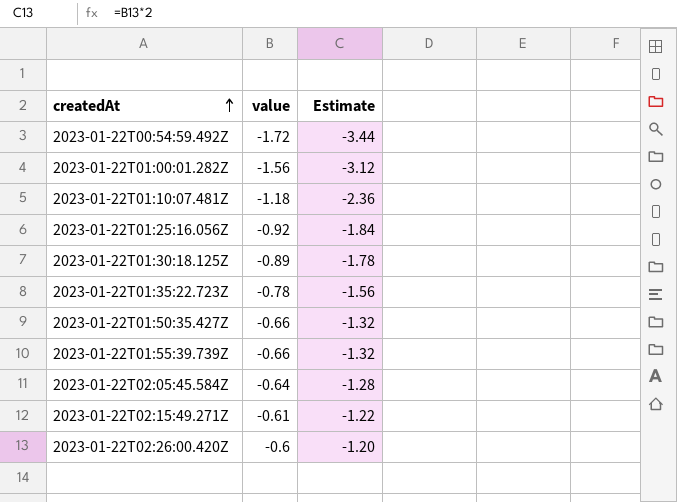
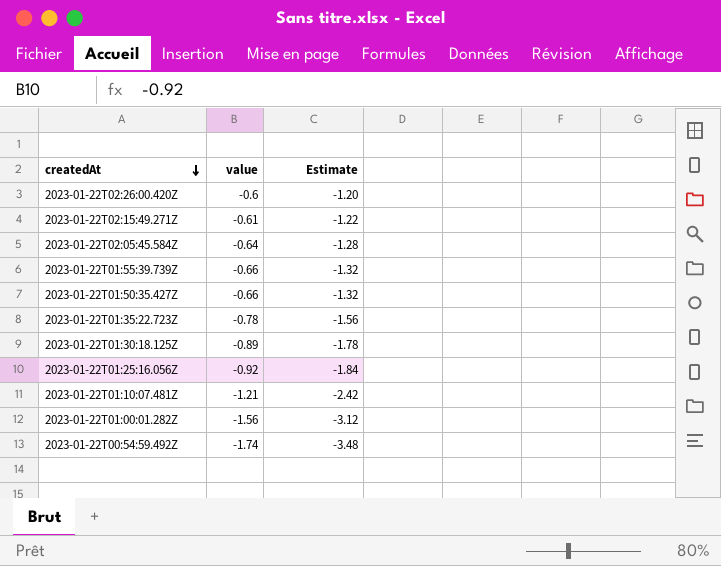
row order: createdAt ascending -> createdAt descending
2023-01-22T01:10:07.481Z | value: -1.18 -> -1.21
2023-01-22T01:10:07.481Z | Estimate: -2.36 -> -2.42
2023-01-22T00:54:59.492Z | value: -1.72 -> -1.74
2023-01-22T00:54:59.492Z | Estimate: -3.44 -> -3.48

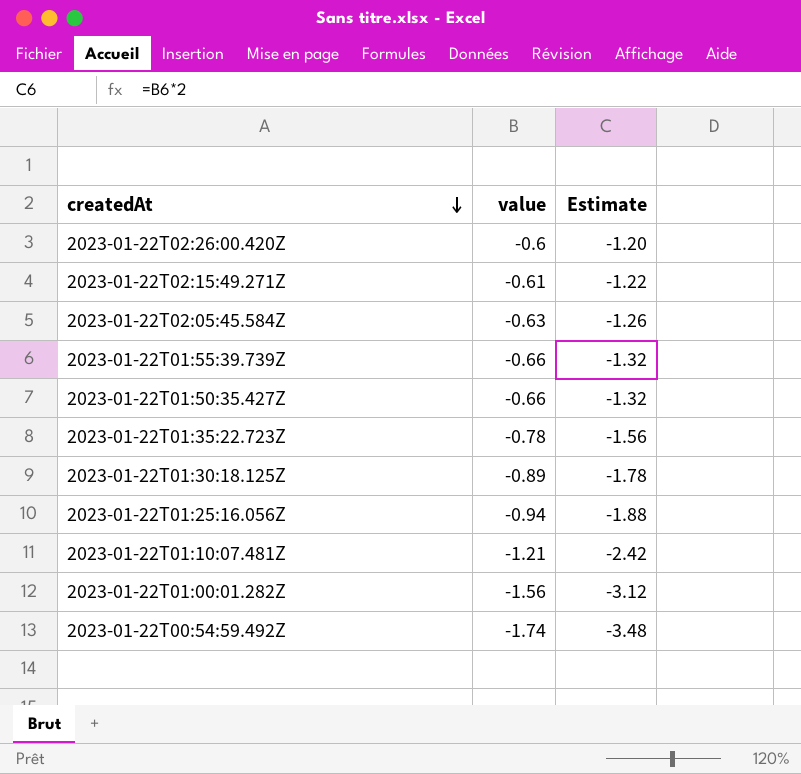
2023-01-22T02:05:45.584Z | value: -0.64 -> -0.63
2023-01-22T02:05:45.584Z | Estimate: -1.28 -> -1.26
2023-01-22T01:25:16.056Z | value: -0.92 -> -0.94
2023-01-22T01:25:16.056Z | Estimate: -1.84 -> -1.88

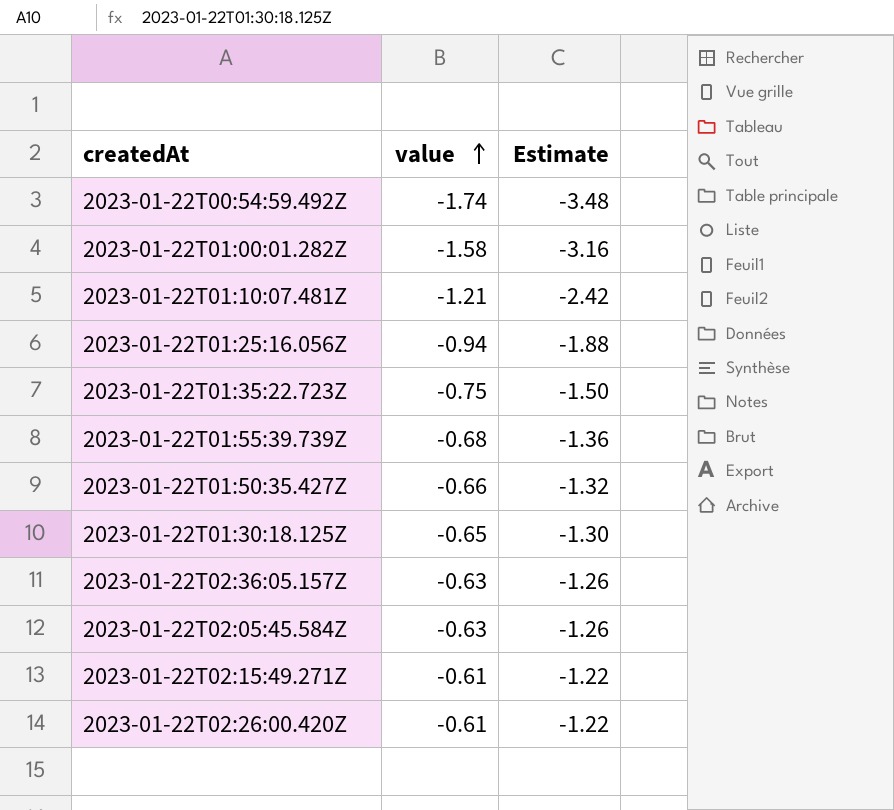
row order: createdAt descending -> value ascending
2023-01-22T01:00:01.282Z | value: -1.56 -> -1.58
2023-01-22T01:00:01.282Z | Estimate: -3.12 -> -3.16
2023-01-22T01:35:22.723Z | value: -0.78 -> -0.75
2023-01-22T01:35:22.723Z | Estimate: -1.56 -> -1.50
2023-01-22T01:55:39.739Z | value: -0.66 -> -0.68
2023-01-22T01:55:39.739Z | Estimate: -1.32 -> -1.36
2023-01-22T01:30:18.125Z | value: -0.89 -> -0.65
2023-01-22T01:30:18.125Z | Estimate: -1.78 -> -1.30
row 2023-01-22T02:36:05.157Z: none -> -0.63 | -1.26
2023-01-22T02:26:00.420Z | value: -0.6 -> -0.61
2023-01-22T02:26:00.420Z | Estimate: -1.20 -> -1.22

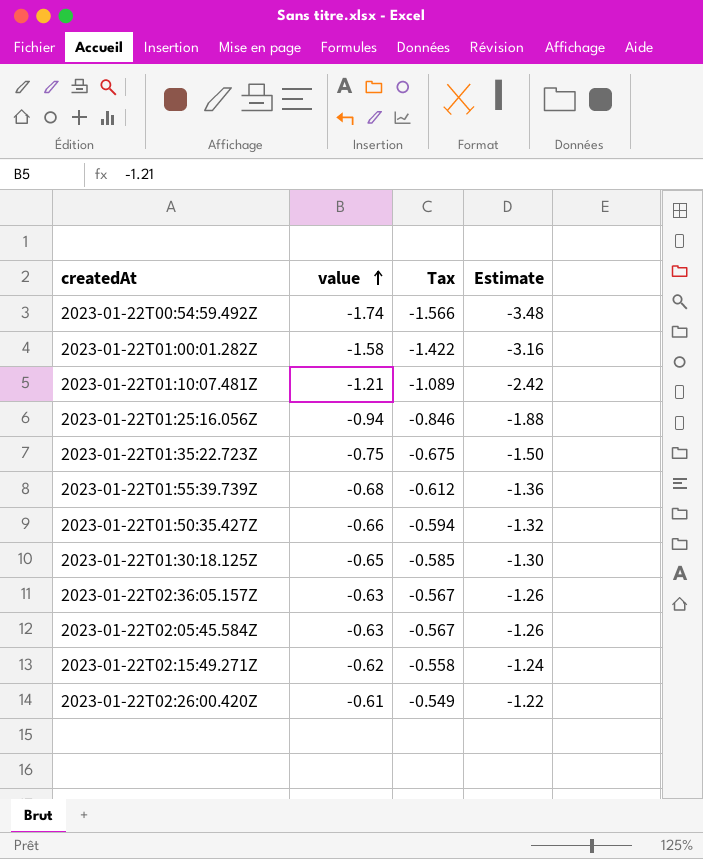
column Tax | formula: none -> [value] * 0.9
2023-01-22T02:15:49.271Z | value: -0.61 -> -0.62
2023-01-22T02:15:49.271Z | Estimate: -1.22 -> -1.24

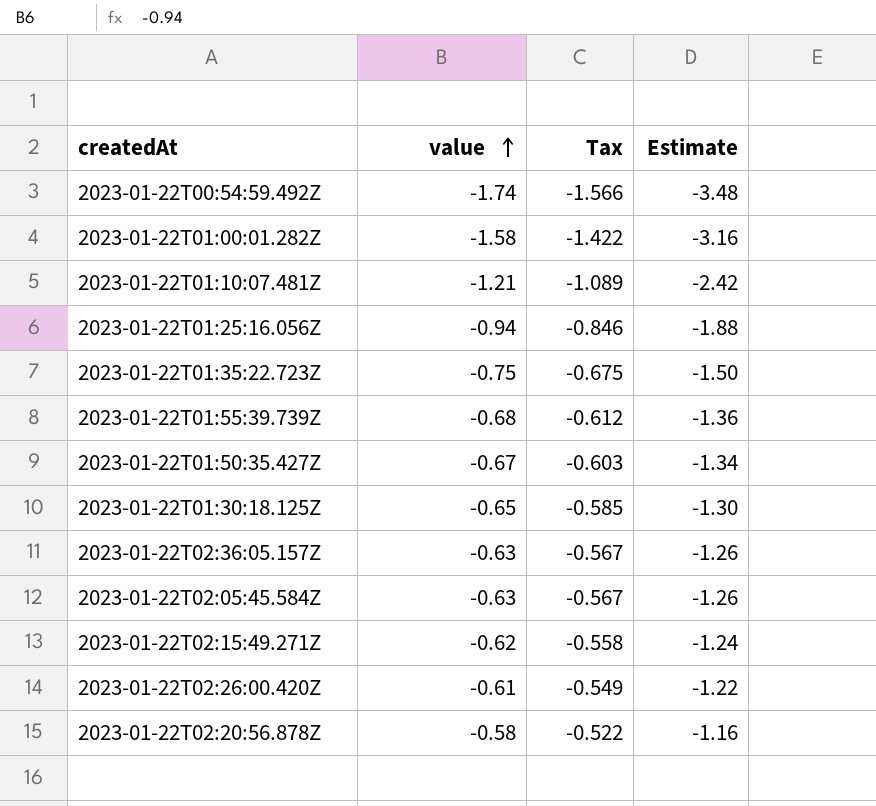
2023-01-22T01:50:35.427Z | value: -0.66 -> -0.67
2023-01-22T01:50:35.427Z | Tax: -0.594 -> -0.603
2023-01-22T01:50:35.427Z | Estimate: -1.32 -> -1.34
row 2023-01-22T02:20:56.878Z: none -> -0.58 | -0.522 | -1.16

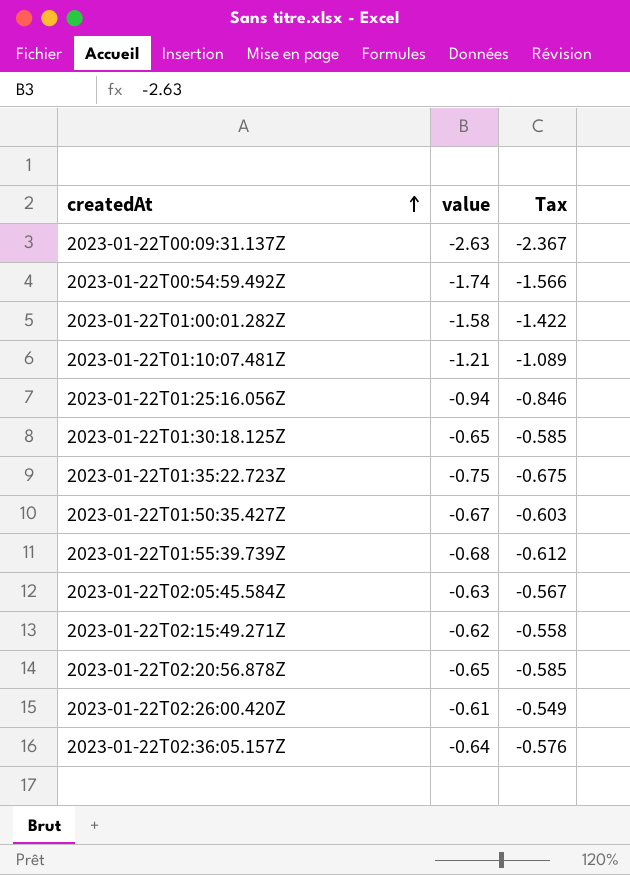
row order: value ascending -> createdAt ascending
column Estimate | formula: [value] * 2 -> none
row 2023-01-22T00:09:31.137Z: none -> -2.63 | -2.367
2023-01-22T02:20:56.878Z | value: -0.58 -> -0.65
2023-01-22T02:20:56.878Z | Tax: -0.522 -> -0.585
2023-01-22T02:36:05.157Z | value: -0.63 -> -0.64
2023-01-22T02:36:05.157Z | Tax: -0.567 -> -0.576

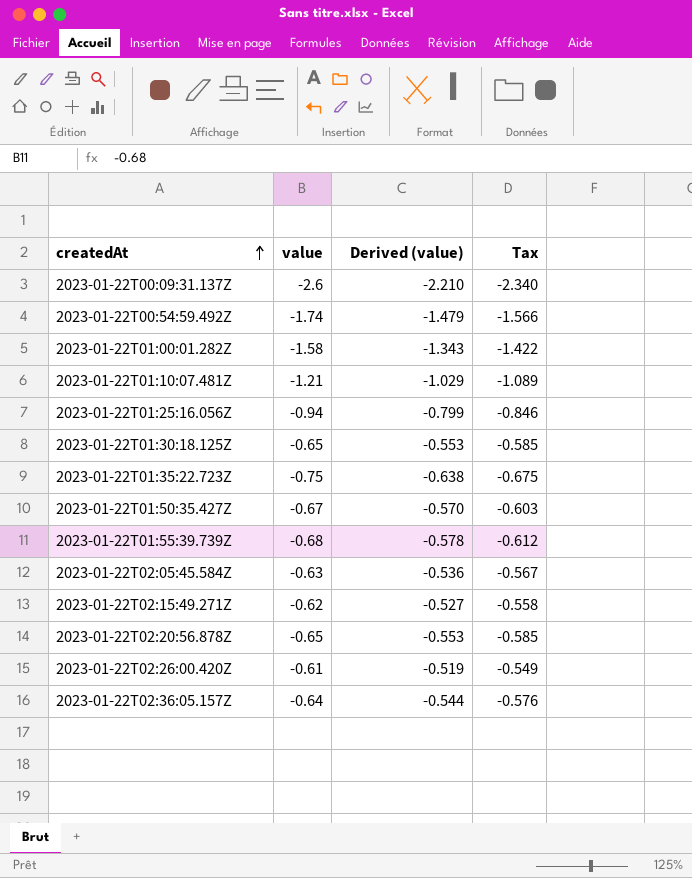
column Derived (value) | formula: none -> [value] * 0.85
2023-01-22T00:09:31.137Z | value: -2.63 -> -2.6
2023-01-22T00:09:31.137Z | Tax: -2.367 -> -2.340

